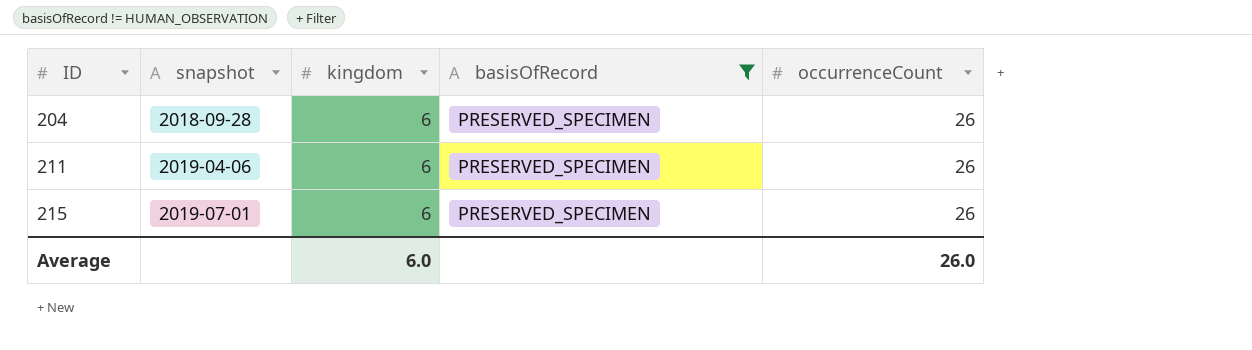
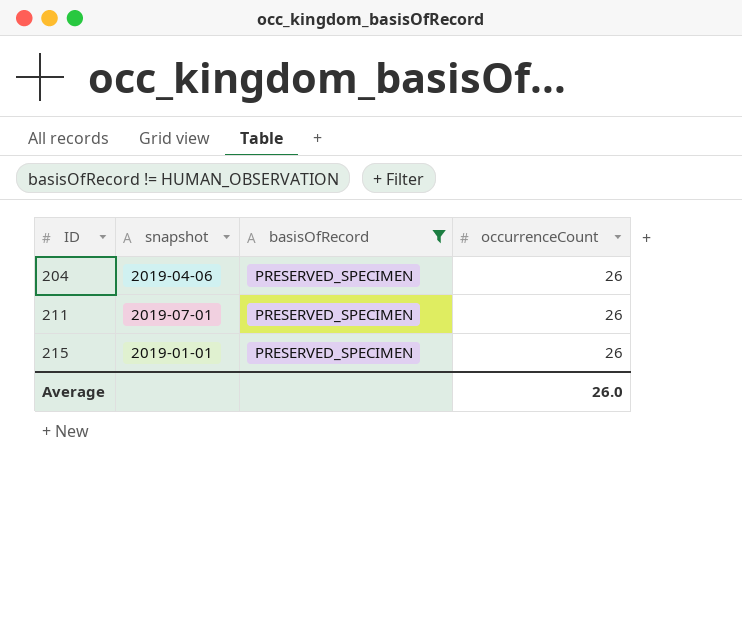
column kingdom | position: 3 -> none
204 | snapshot: 2018-09-28 -> 2019-04-06
211 | snapshot: 2019-04-06 -> 2019-07-01
215 | snapshot: 2019-07-01 -> 2019-01-01

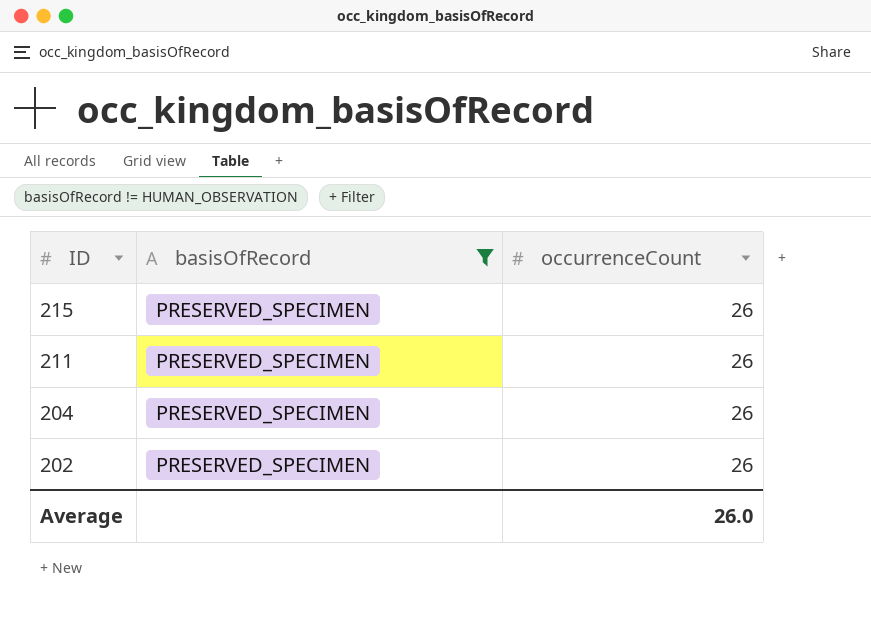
row order: ID ascending -> ID descending
column snapshot | position: 2 -> none
row 202: none -> PRESERVED_SPECIMEN | 26

